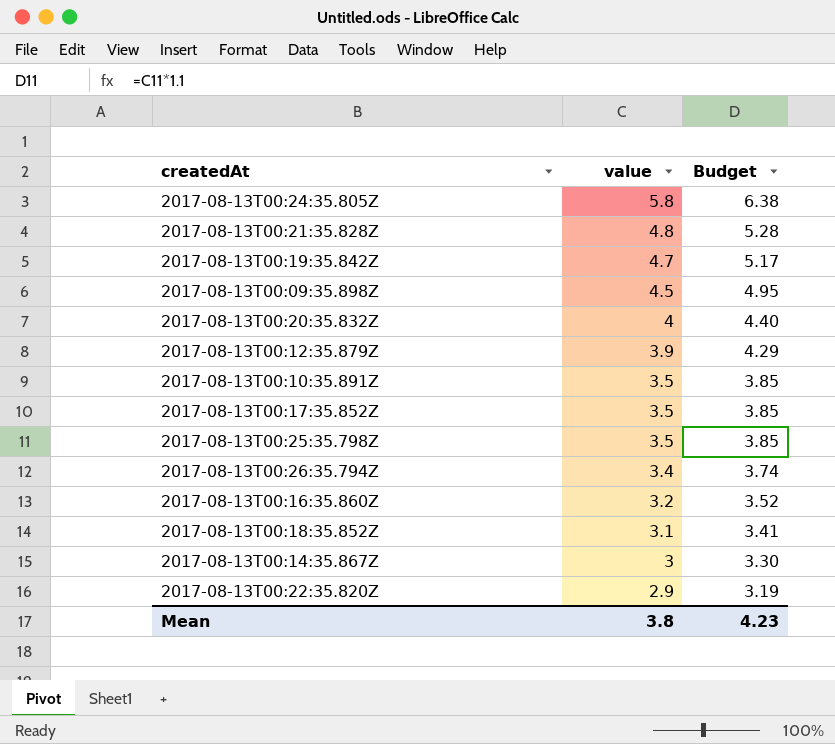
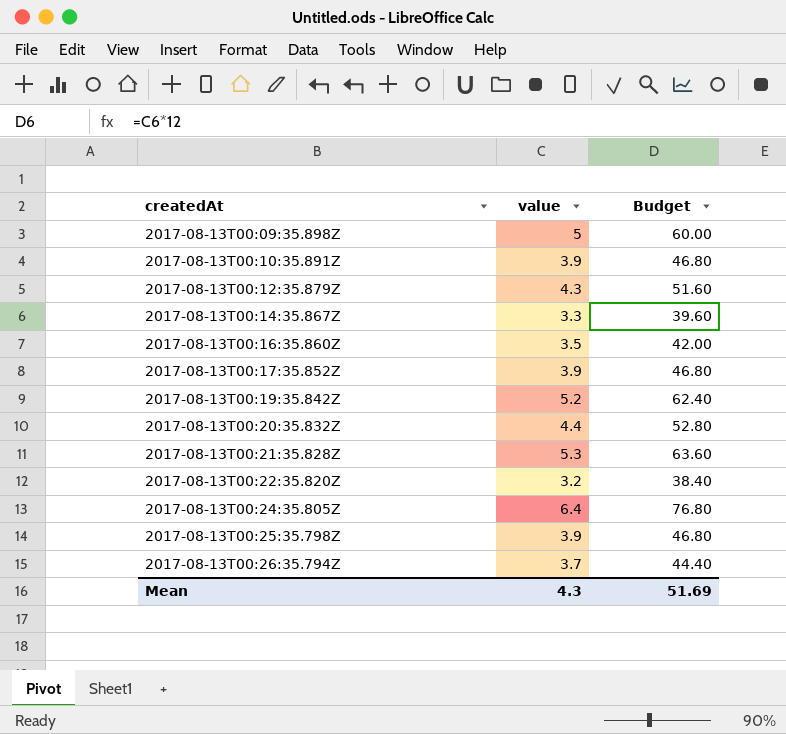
row order: value descending -> createdAt ascending
column Budget | formula: [value] * 1.1 -> [value] * 12
row 2017-08-13T00:18:35.852Z: 3.1 | 3.41 -> none
2017-08-13T00:09:35.898Z | value: 4.5 -> 5
2017-08-13T00:10:35.891Z | value: 3.5 -> 3.9
2017-08-13T00:12:35.879Z | value: 3.9 -> 4.3
2017-08-13T00:14:35.867Z | value: 3 -> 3.3
2017-08-13T00:16:35.860Z | value: 3.2 -> 3.5
2017-08-13T00:17:35.852Z | value: 3.5 -> 3.9
2017-08-13T00:19:35.842Z | value: 4.7 -> 5.2
2017-08-13T00:20:35.832Z | value: 4 -> 4.4
2017-08-13T00:21:35.828Z | value: 4.8 -> 5.3
2017-08-13T00:22:35.820Z | value: 2.9 -> 3.2
2017-08-13T00:24:35.805Z | value: 5.8 -> 6.4
2017-08-13T00:25:35.798Z | value: 3.5 -> 3.9
2017-08-13T00:26:35.794Z | value: 3.4 -> 3.7
Mean | value: 3.8 -> 4.3
Mean | Budget: 4.23 -> 51.69

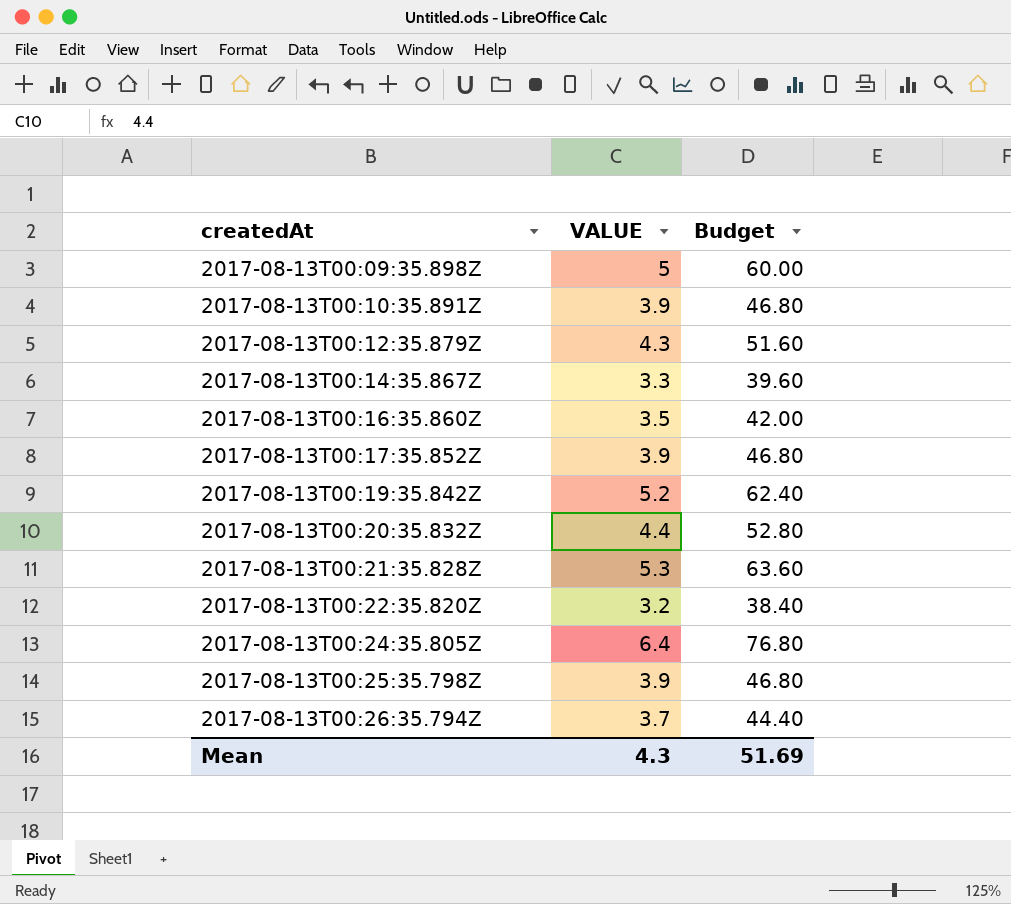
column name: value -> VALUE

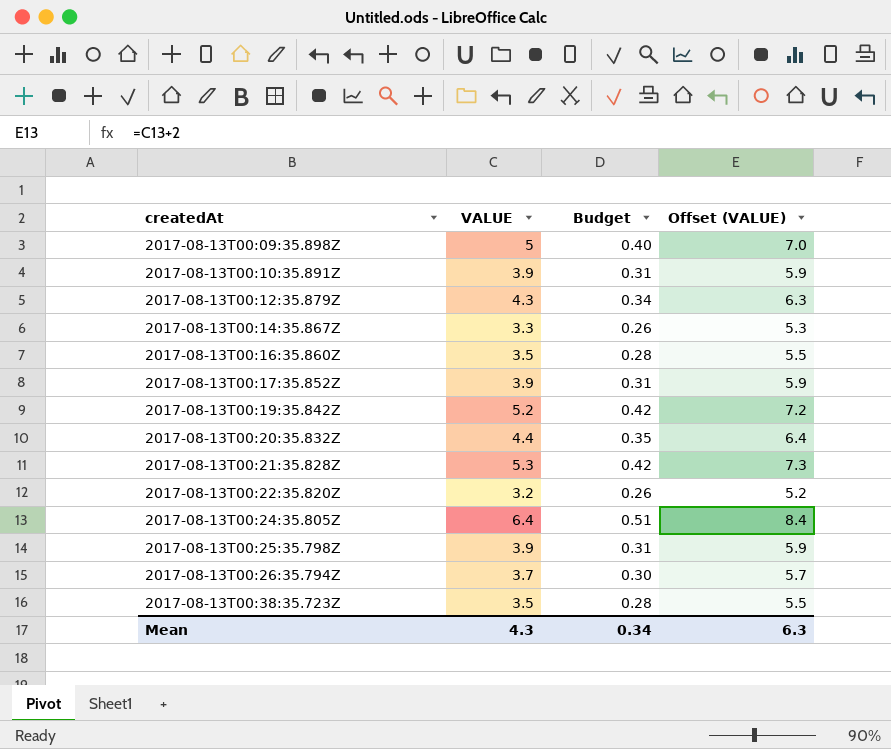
column Budget | formula: [VALUE] * 12 -> [VALUE] * 0.08
column Offset (VALUE) | formula: none -> [VALUE] + 2
row 2017-08-13T00:38:35.723Z: none -> 3.5 | 0.28 | 5.5
Mean | Budget: 51.69 -> 0.34

